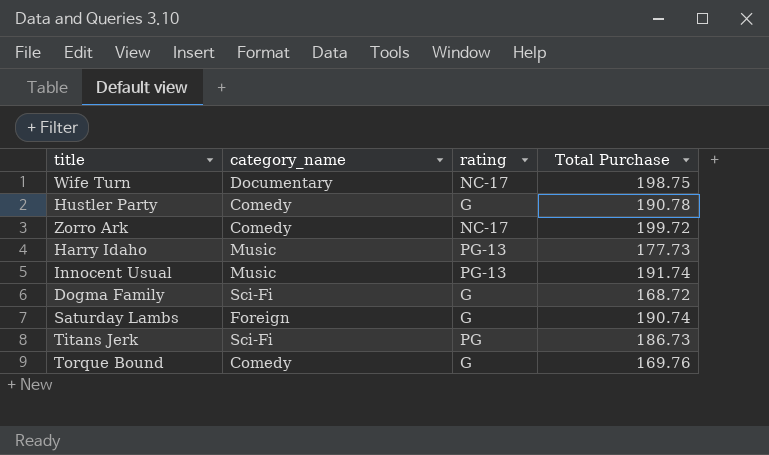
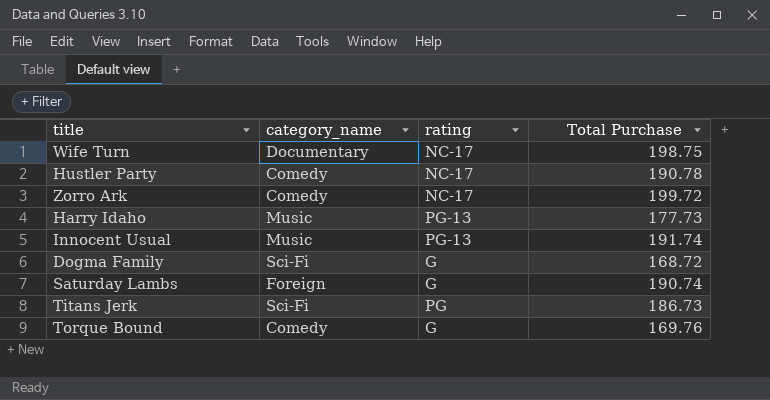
Hustler Party | rating: G -> NC-17

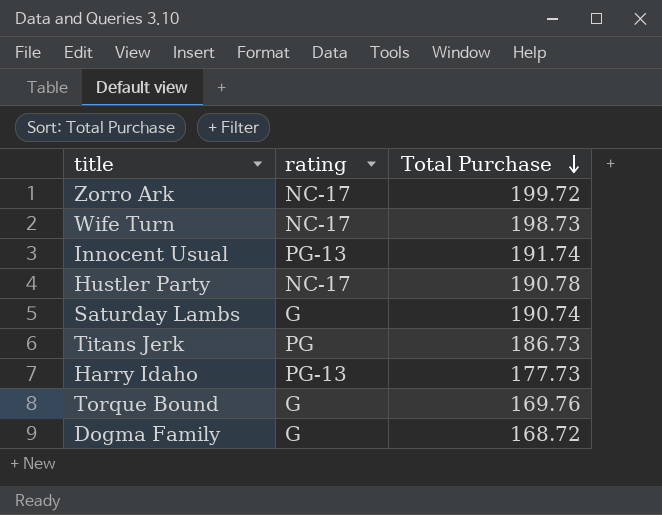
row order: none -> Total Purchase descending
column category_name | position: 2 -> none
Wife Turn | Total Purchase: 198.75 -> 198.73

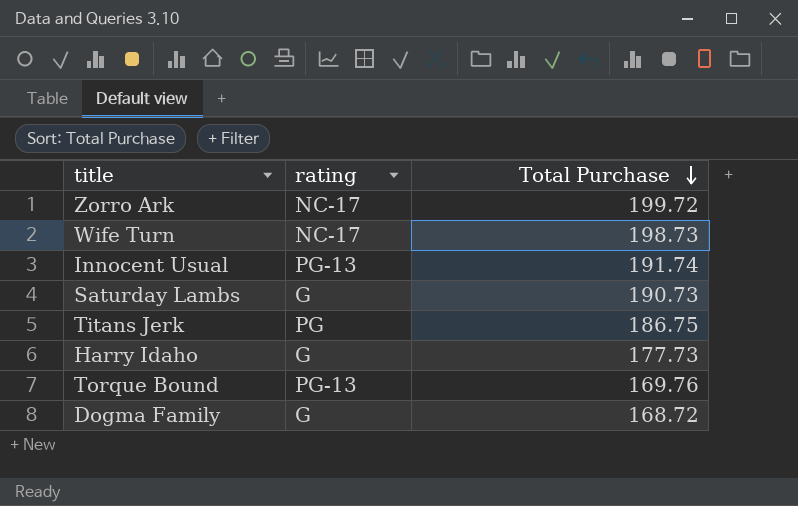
row Hustler Party: NC-17 | 190.78 -> none
Saturday Lambs | Total Purchase: 190.74 -> 190.73
Titans Jerk | Total Purchase: 186.73 -> 186.75
Harry Idaho | rating: PG-13 -> G
Torque Bound | rating: G -> PG-13

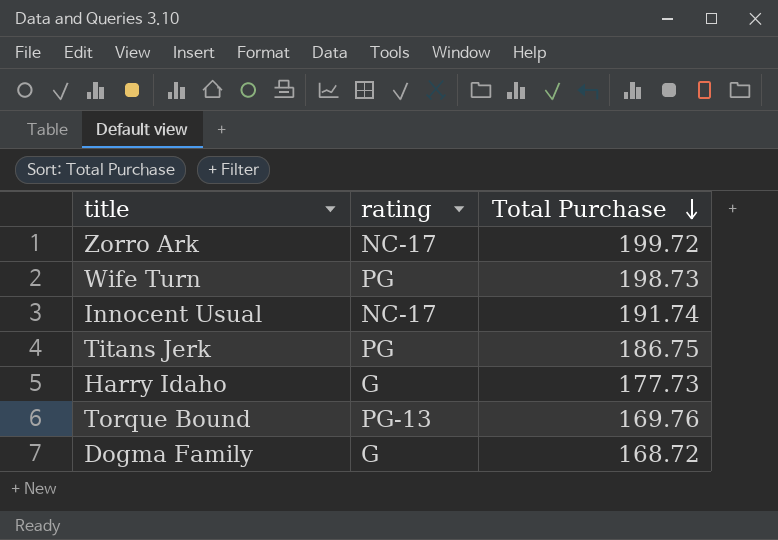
row Saturday Lambs: G | 190.73 -> none
Wife Turn | rating: NC-17 -> PG
Innocent Usual | rating: PG-13 -> NC-17

